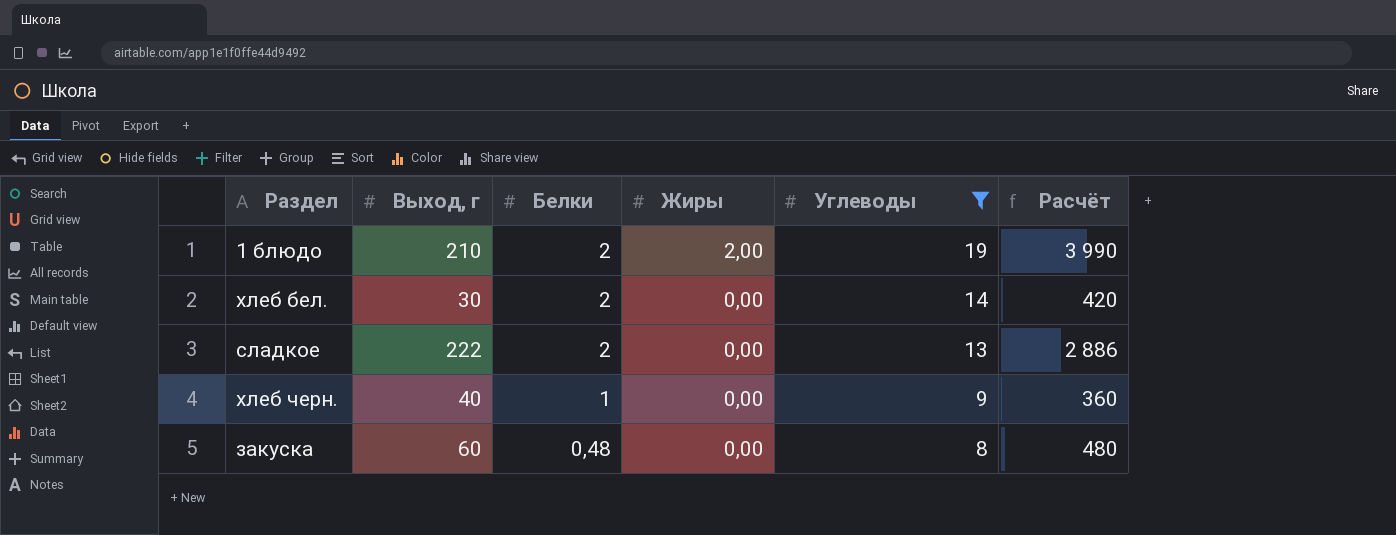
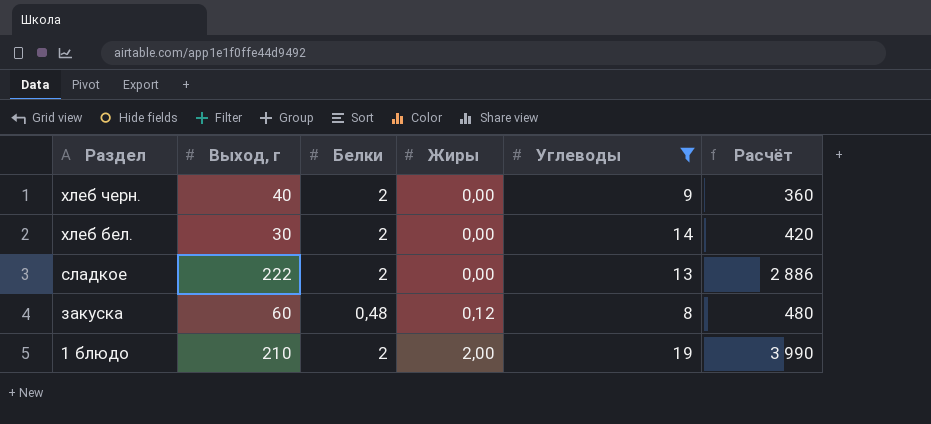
row order: Белки descending -> Раздел descending
хлеб черн. | Белки: 1 -> 2
закуска | Жиры: 0,00 -> 0,12

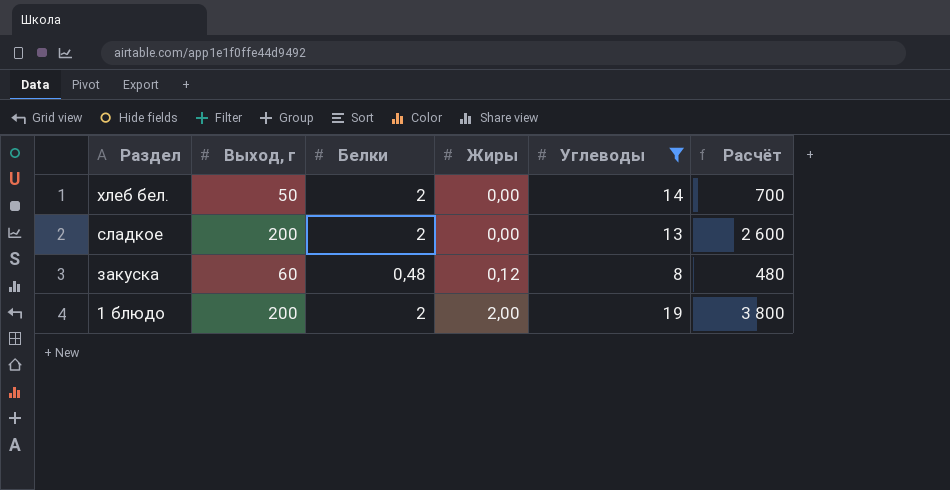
row хлеб черн.: 40 | 2 | 0,00 | 9 | 360 -> none
хлеб бел. | Выход, г: 30 -> 50
хлеб бел. | Расчёт: 420 -> 700
сладкое | Выход, г: 222 -> 200
сладкое | Расчёт: 2 886 -> 2 600
1 блюдо | Выход, г: 210 -> 200
1 блюдо | Расчёт: 3 990 -> 3 800

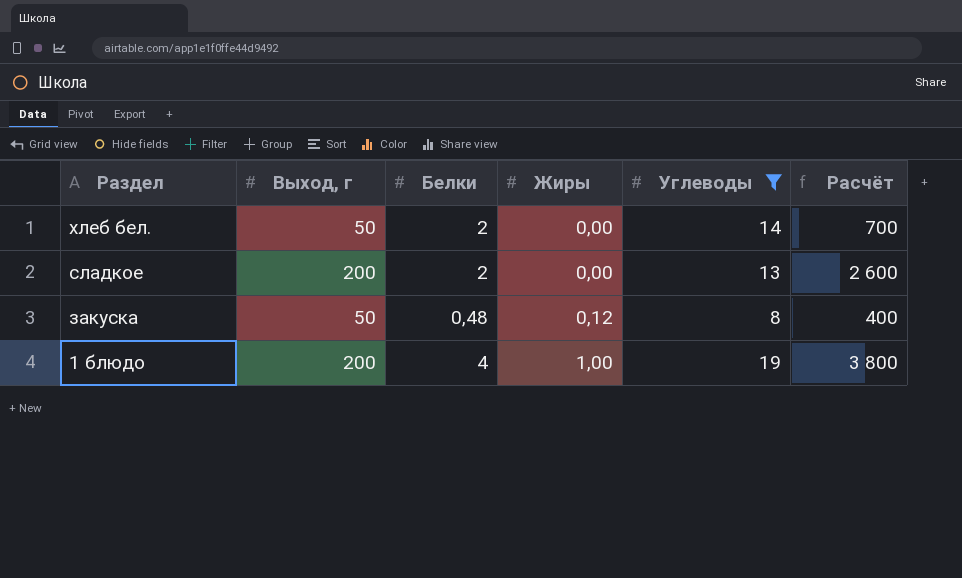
закуска | Выход, г: 60 -> 50
закуска | Расчёт: 480 -> 400
1 блюдо | Белки: 2 -> 4
1 блюдо | Жиры: 2,00 -> 1,00

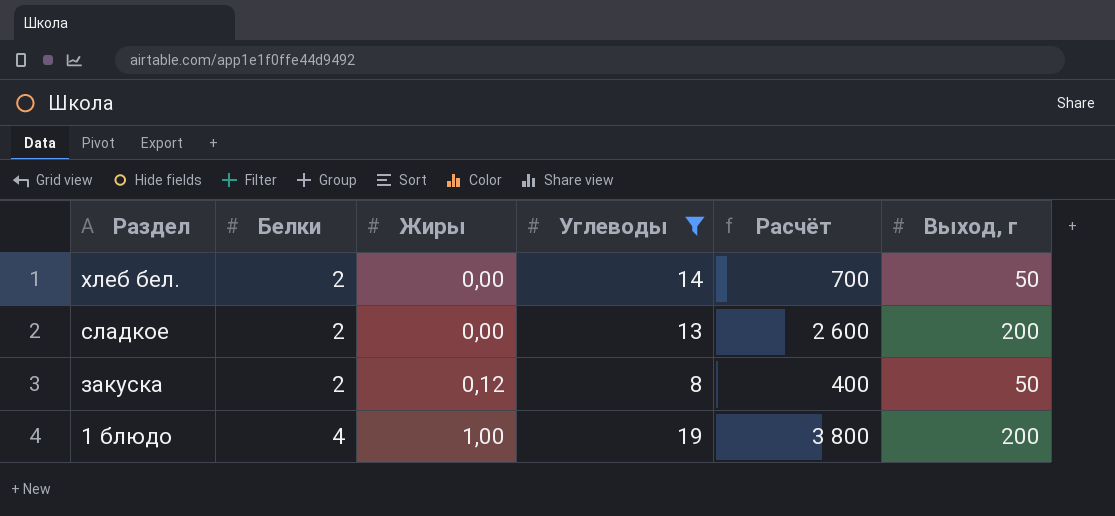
column Выход, г | position: 2 -> 6
закуска | Белки: 0,48 -> 2

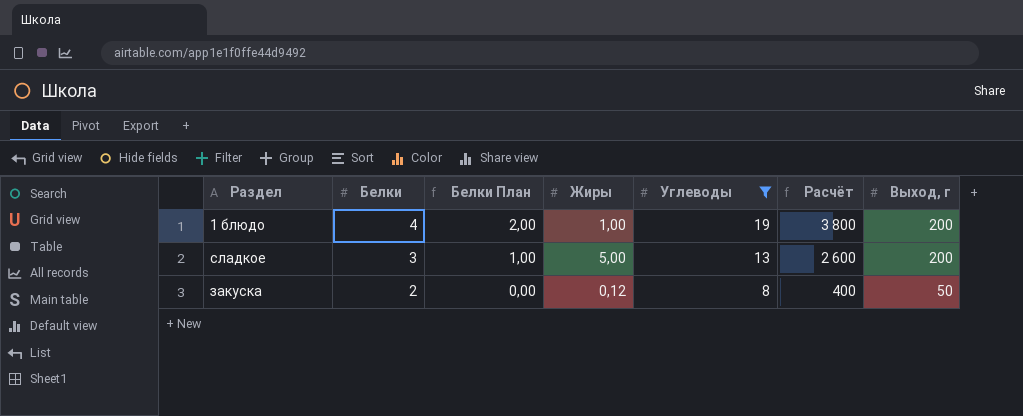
row order: Раздел descending -> Белки descending
column Белки План | formula: none -> [Белки] - 2
row хлеб бел.: 2 | 0,00 | 14 | 700 | 50 -> none
сладкое | Белки: 2 -> 3
сладкое | Жиры: 0,00 -> 5,00

